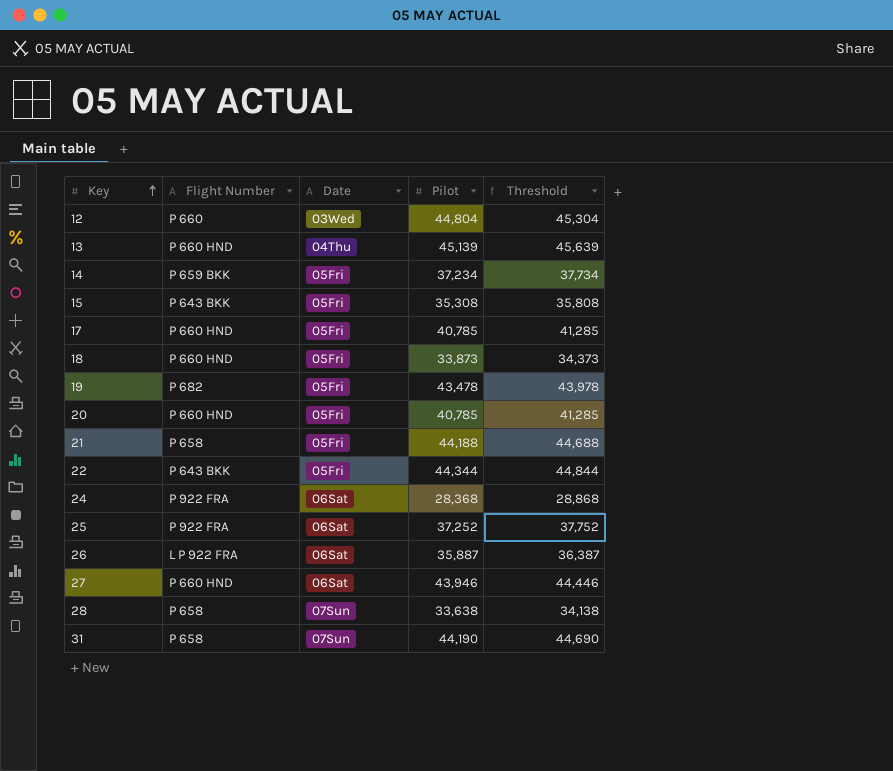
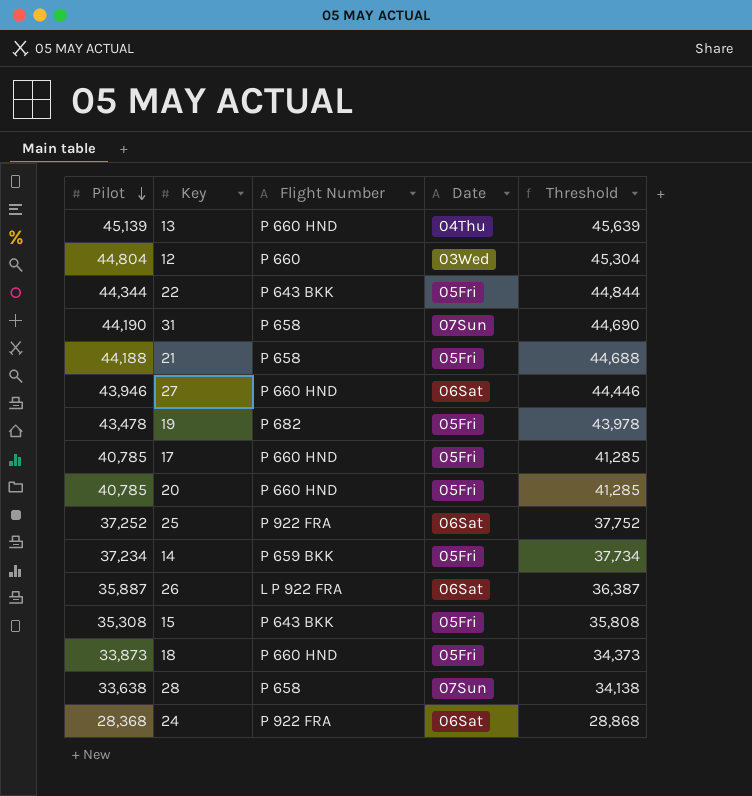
row order: Key ascending -> Pilot descending
column Pilot | position: 4 -> 1

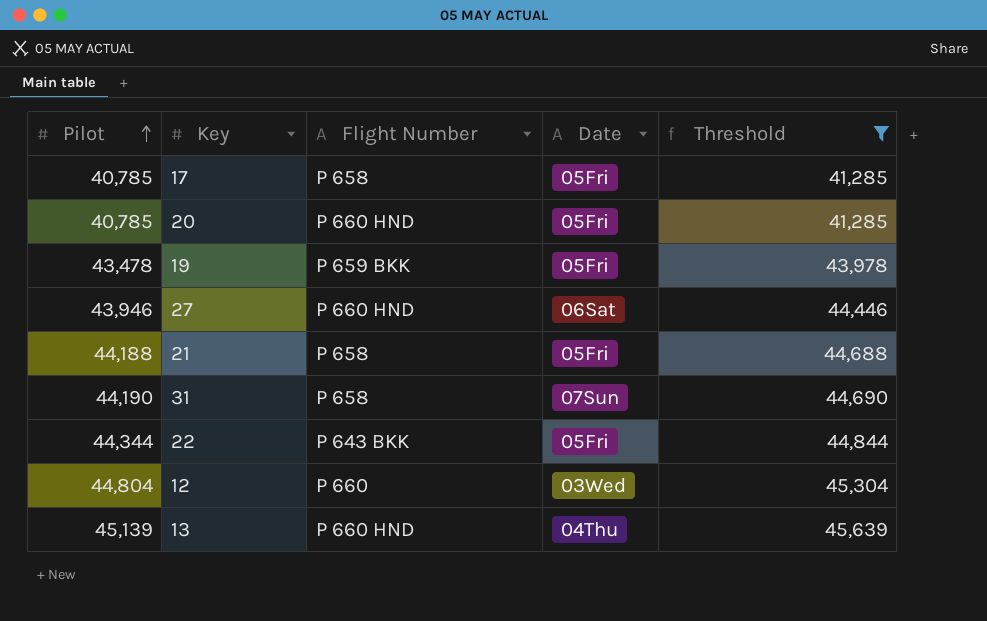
filter: none -> Threshold >= 41,285
row order: Pilot descending -> Pilot ascending
17 | Flight Number: P 660 HND -> P 658
19 | Flight Number: P 682 -> P 659 BKK

